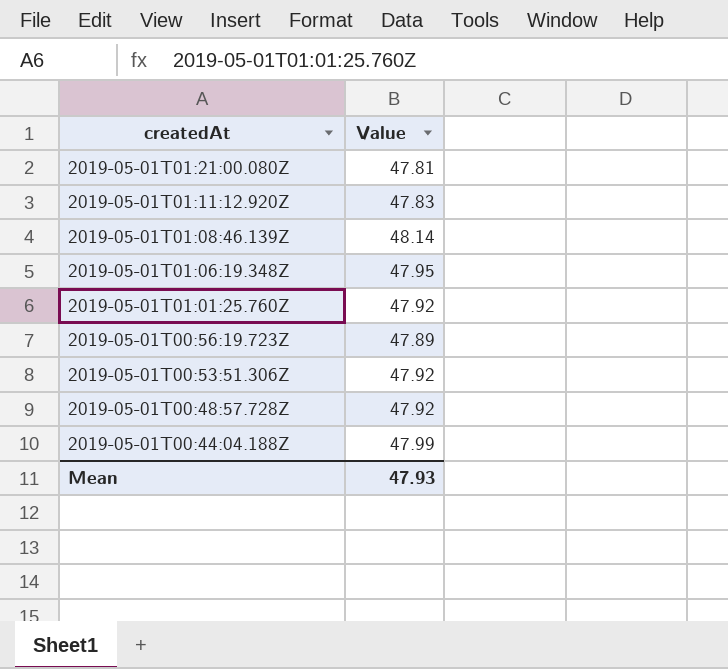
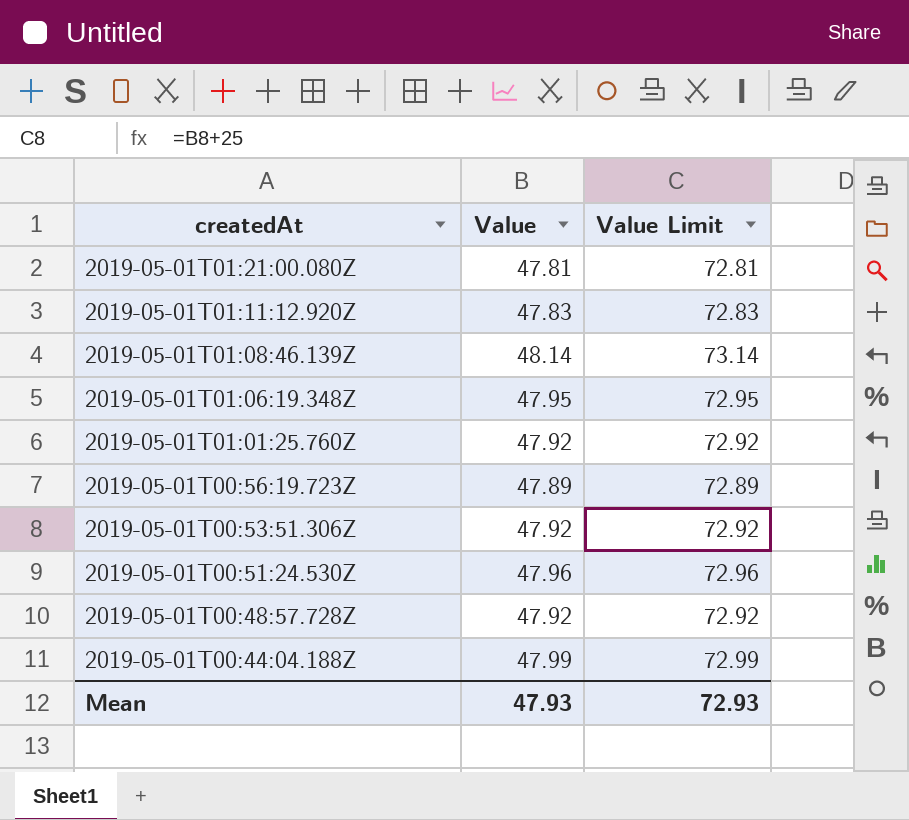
column Value Limit | formula: none -> [Value] + 25
row 2019-05-01T00:51:24.530Z: none -> 47.96 | 72.96

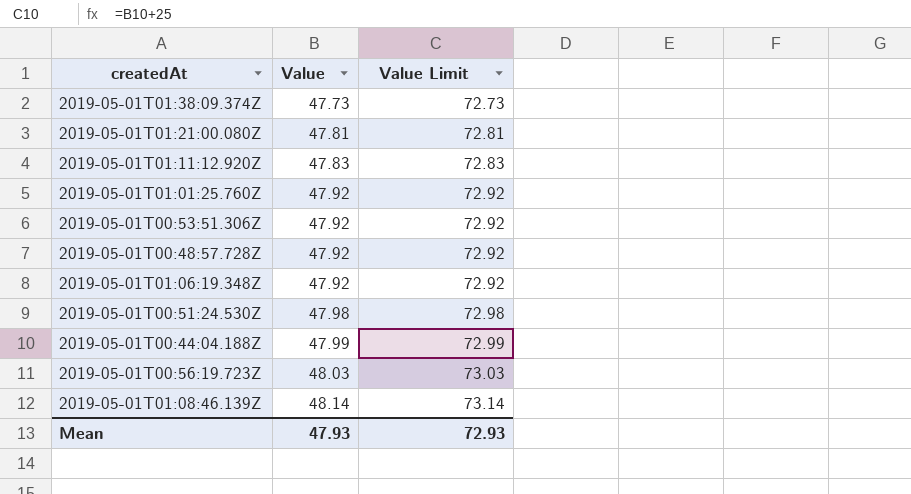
row order: createdAt descending -> Value ascending
row 2019-05-01T01:38:09.374Z: none -> 47.73 | 72.73
2019-05-01T01:06:19.348Z | Value: 47.95 -> 47.92
2019-05-01T01:06:19.348Z | Value Limit: 72.95 -> 72.92
2019-05-01T00:51:24.530Z | Value: 47.96 -> 47.98
2019-05-01T00:51:24.530Z | Value Limit: 72.96 -> 72.98
2019-05-01T00:56:19.723Z | Value: 47.89 -> 48.03
2019-05-01T00:56:19.723Z | Value Limit: 72.89 -> 73.03

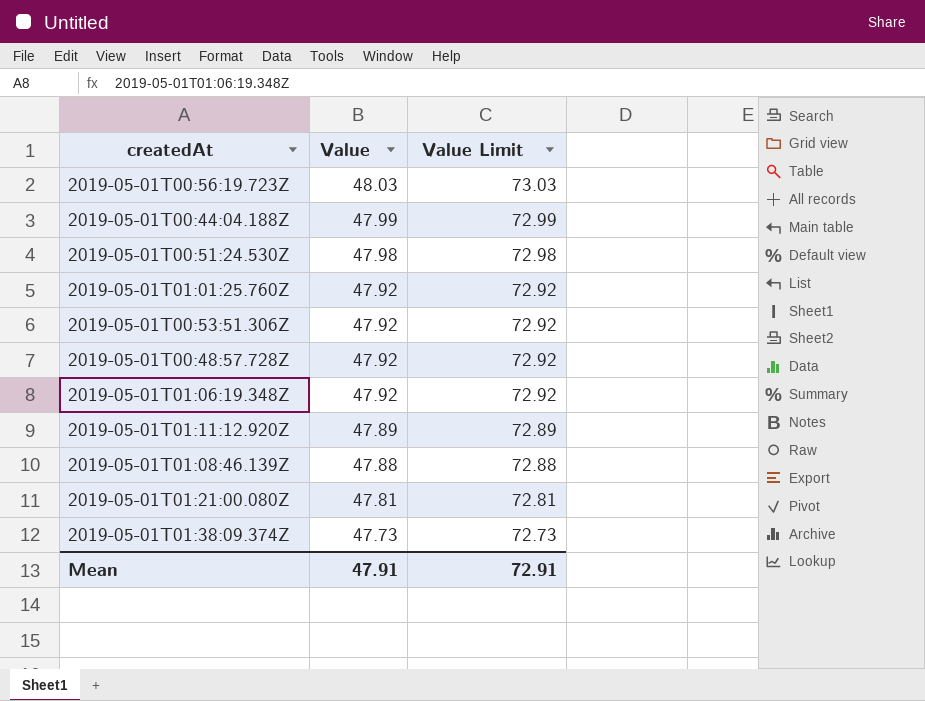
row order: Value ascending -> Value descending
2019-05-01T01:11:12.920Z | Value: 47.83 -> 47.89
2019-05-01T01:11:12.920Z | Value Limit: 72.83 -> 72.89
2019-05-01T01:08:46.139Z | Value: 48.14 -> 47.88
2019-05-01T01:08:46.139Z | Value Limit: 73.14 -> 72.88
Mean | Value: 47.93 -> 47.91
Mean | Value Limit: 72.93 -> 72.91

